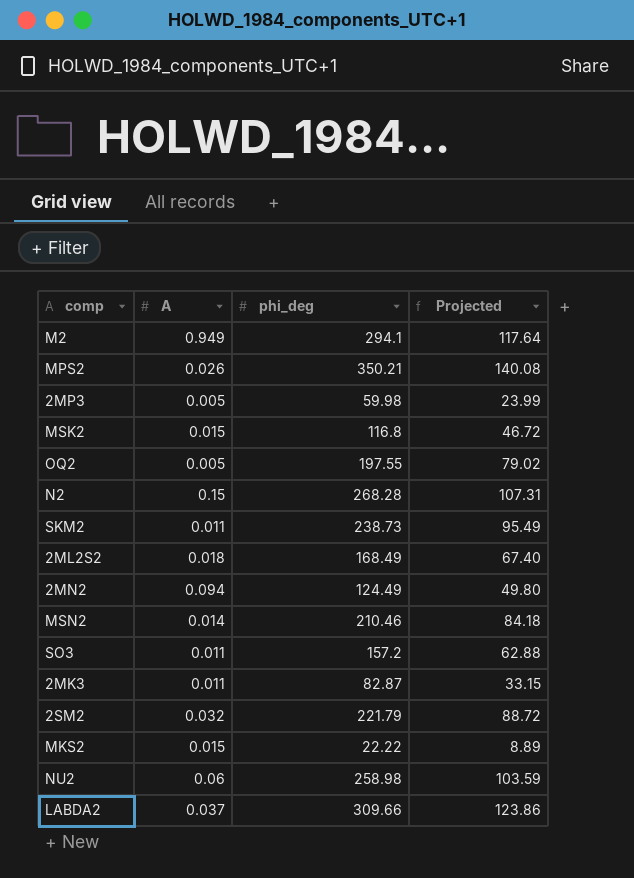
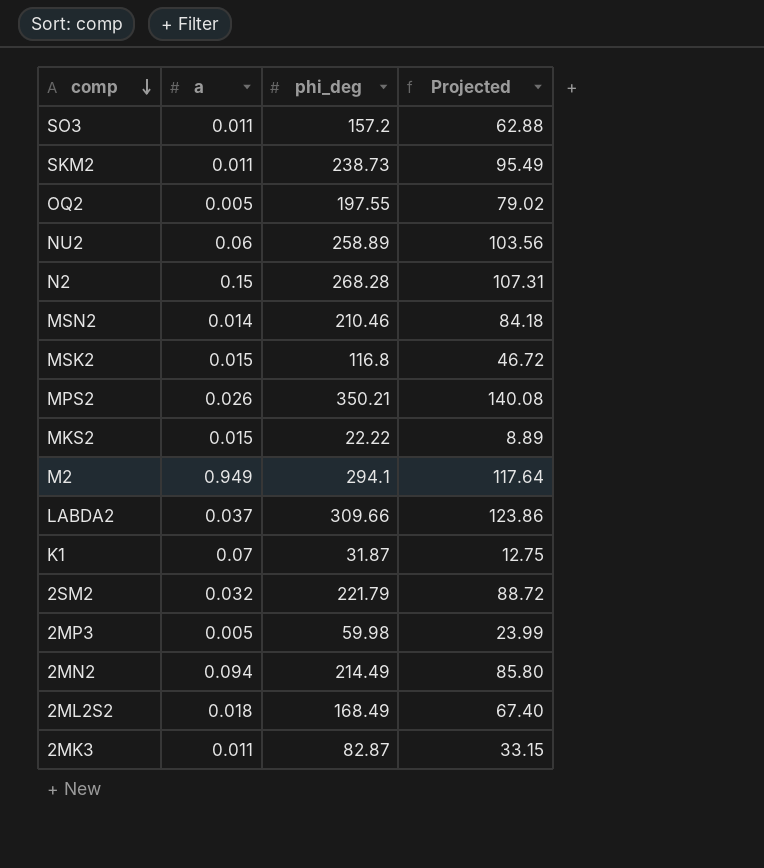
row order: none -> comp descending
column name: A -> a
NU2 | phi_deg: 258.98 -> 258.89
NU2 | Projected: 103.59 -> 103.56
row K1: none -> 0.07 | 31.87 | 12.75
2MN2 | phi_deg: 124.49 -> 214.49
2MN2 | Projected: 49.80 -> 85.80

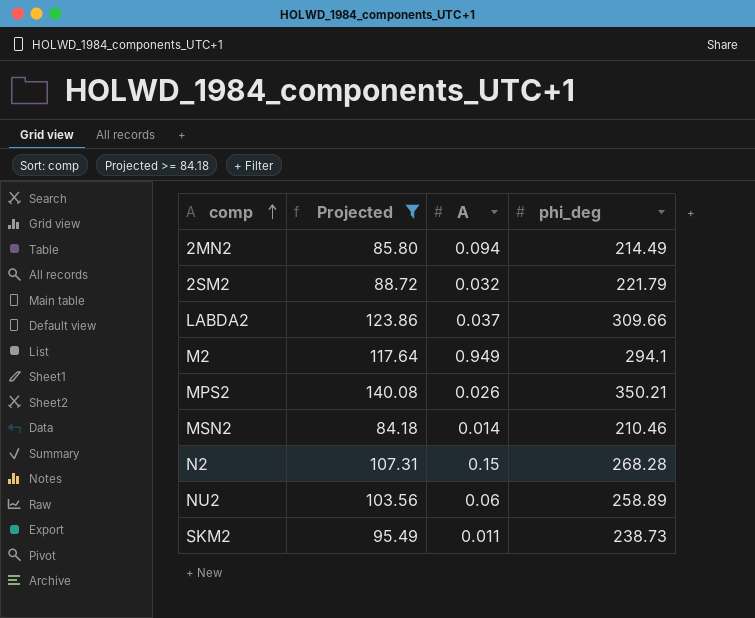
filter: none -> Projected >= 84.18
row order: comp descending -> comp ascending
column Projected | position: 4 -> 2
column name: a -> A

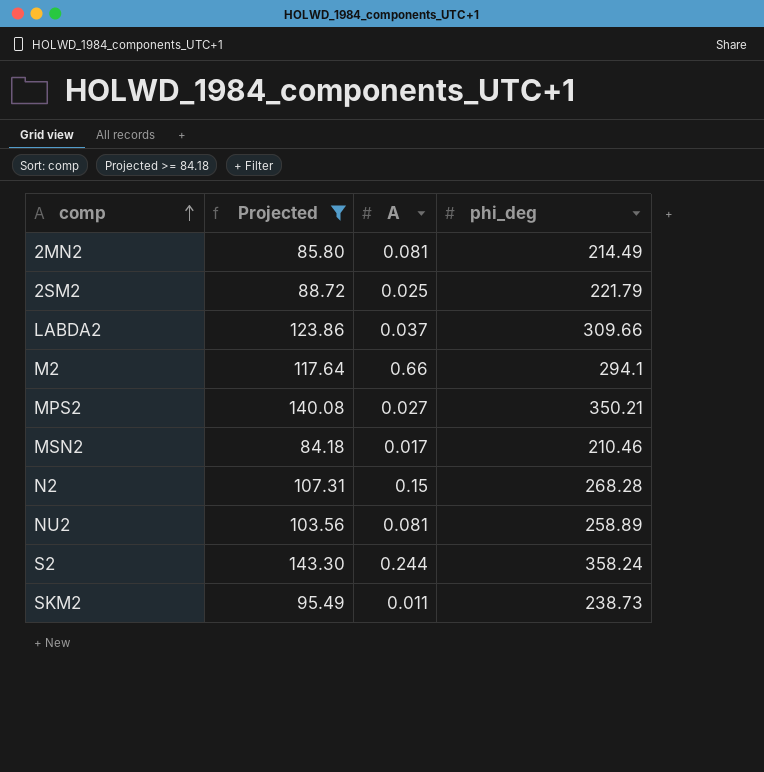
2MN2 | A: 0.094 -> 0.081
2SM2 | A: 0.032 -> 0.025
M2 | A: 0.949 -> 0.66
MPS2 | A: 0.026 -> 0.027
MSN2 | A: 0.014 -> 0.017
NU2 | A: 0.06 -> 0.081
row S2: none -> 143.30 | 0.244 | 358.24

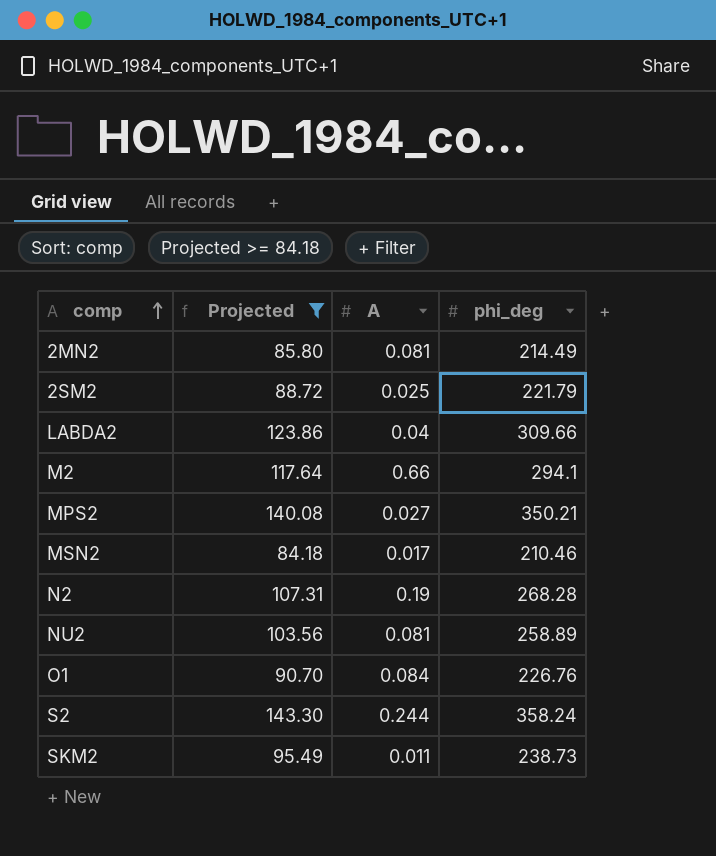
LABDA2 | A: 0.037 -> 0.04
N2 | A: 0.15 -> 0.19
row O1: none -> 90.70 | 0.084 | 226.76

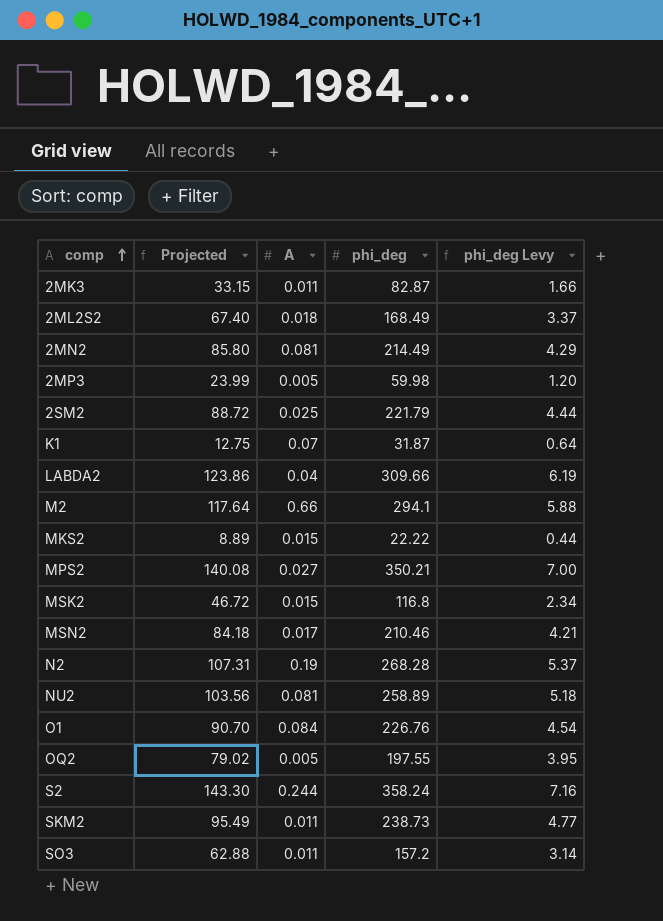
filter: Projected >= 84.18 -> none
column phi_deg Levy | formula: none -> [phi_deg] * 0.02

